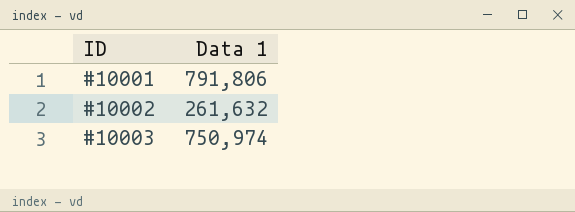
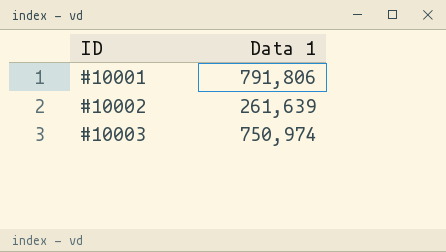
#10002 | Data 1: 261,632 -> 261,639

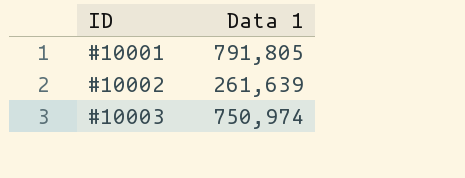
#10001 | Data 1: 791,806 -> 791,805

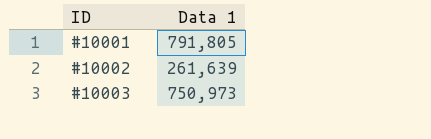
#10003 | Data 1: 750,974 -> 750,973

